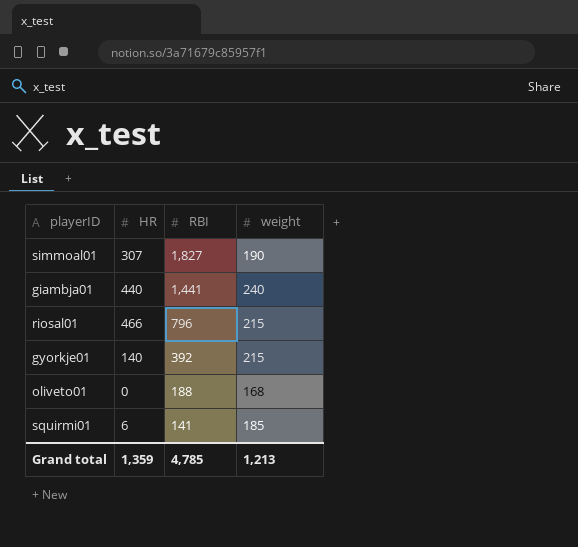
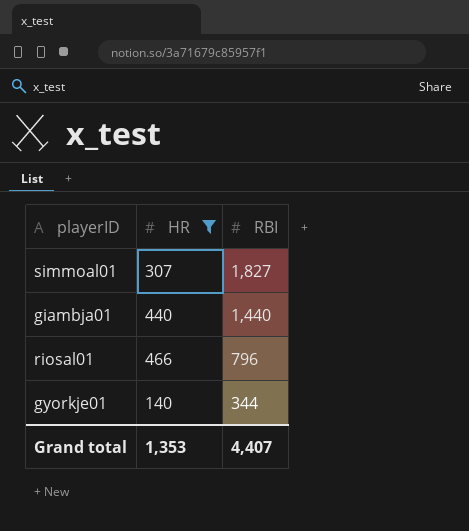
filter: none -> HR >= 140
column weight | position: 4 -> none
giambja01 | RBI: 1,441 -> 1,440
gyorkje01 | RBI: 392 -> 344
Grand total | HR: 1,359 -> 1,353
Grand total | RBI: 4,785 -> 4,407

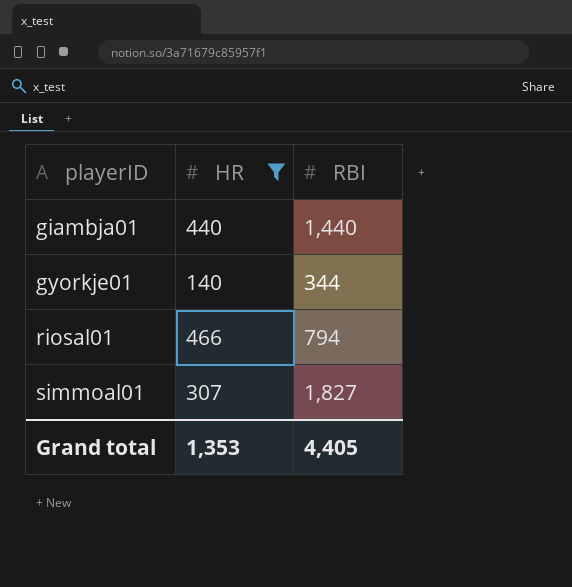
row order: RBI descending -> playerID ascending
riosal01 | RBI: 796 -> 794
Grand total | RBI: 4,407 -> 4,405

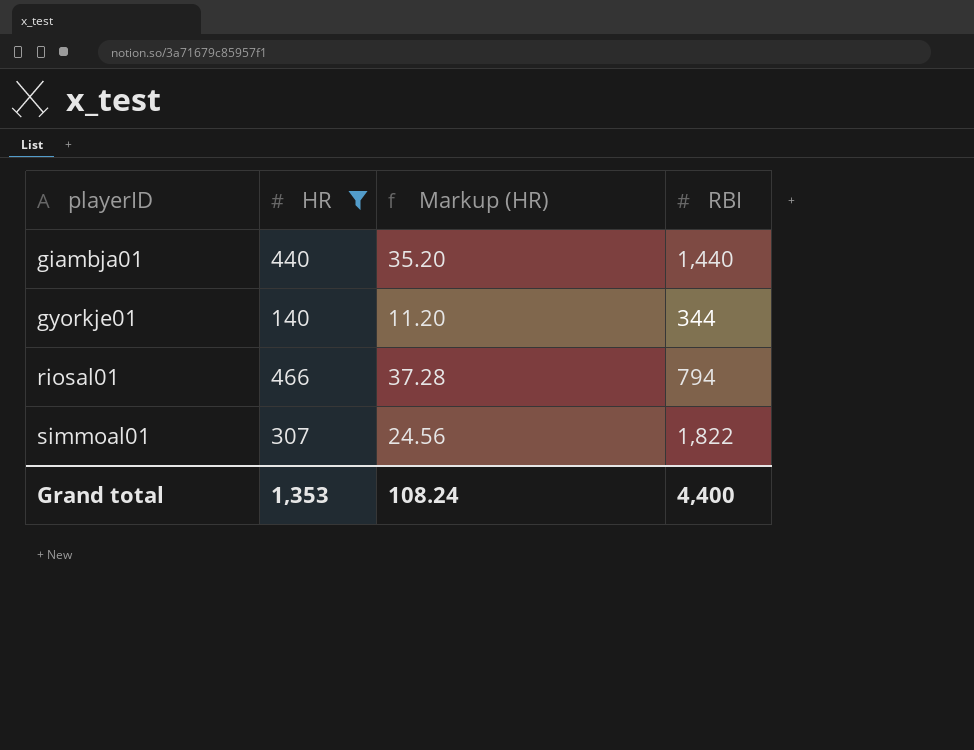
column Markup (HR) | formula: none -> [HR] * 0.08
simmoal01 | RBI: 1,827 -> 1,822
Grand total | RBI: 4,405 -> 4,400

